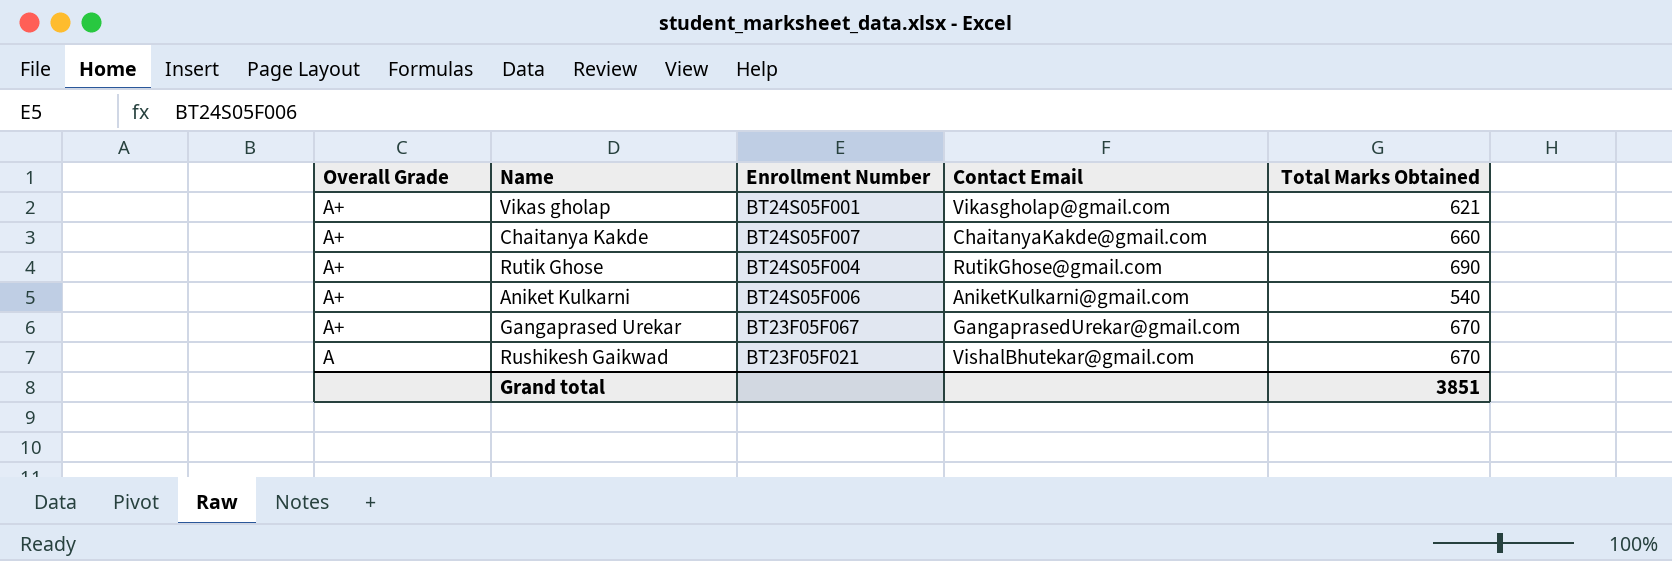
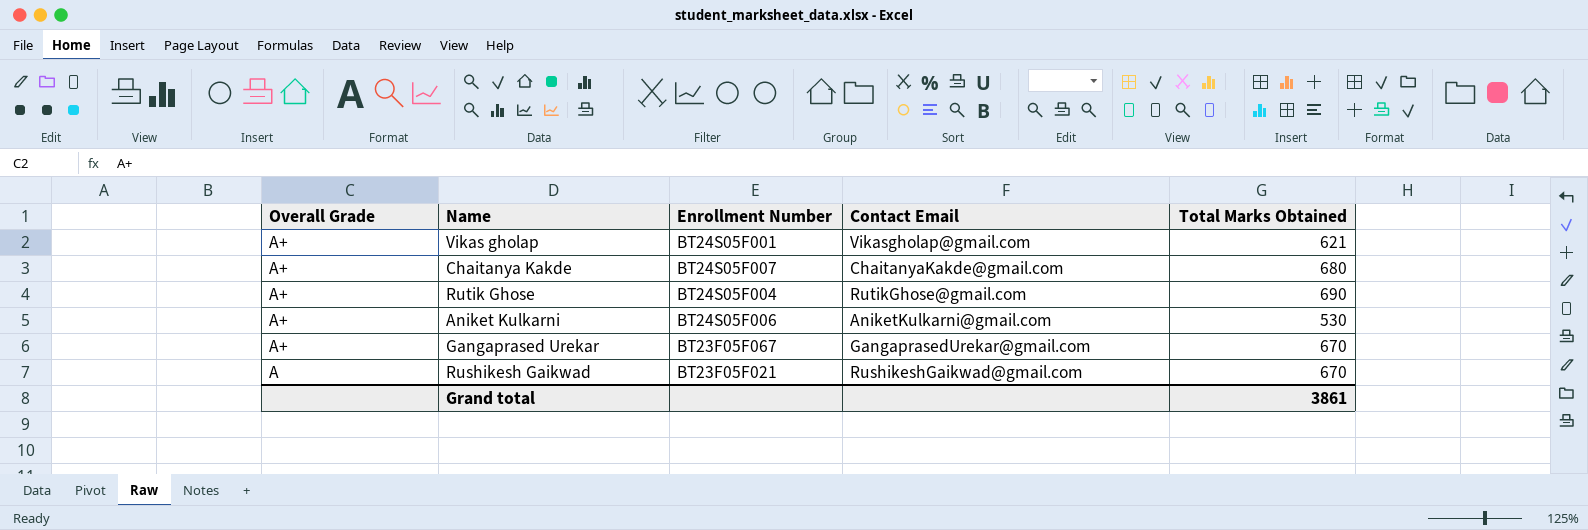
Chaitanya Kakde | Total Marks Obtained: 660 -> 680
Aniket Kulkarni | Total Marks Obtained: 540 -> 530
Rushikesh Gaikwad | Contact Email: VishalBhutekar@gmail.com -> RushikeshGaikwad@gmail.com
Grand total | Total Marks Obtained: 3851 -> 3861

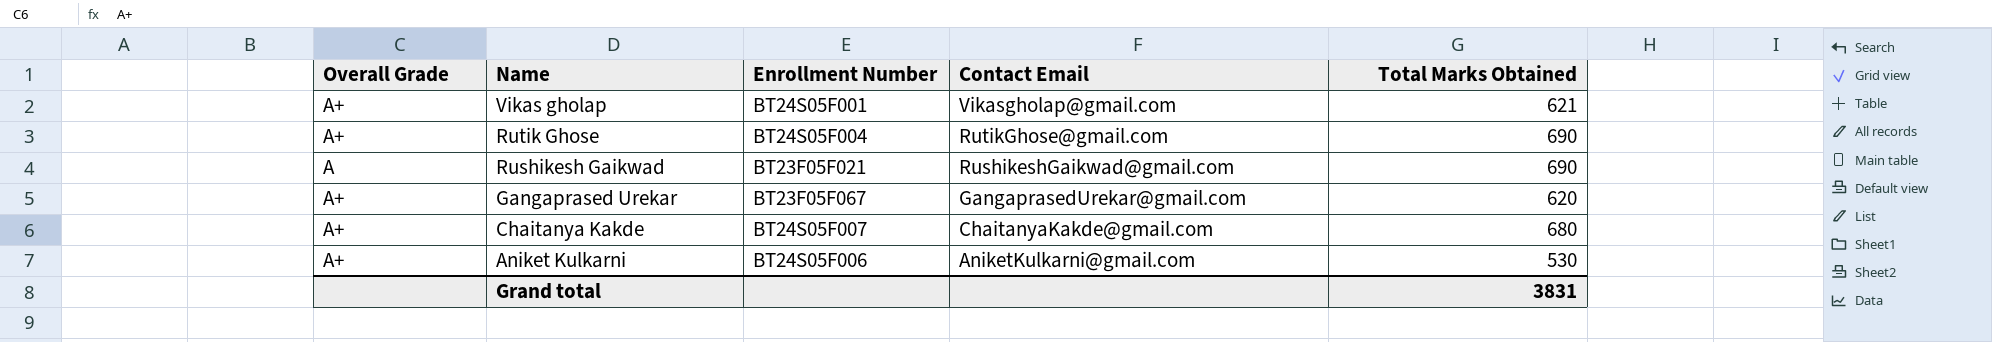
row order: Overall Grade descending -> Name descending
Rushikesh Gaikwad | Total Marks Obtained: 670 -> 690
Gangaprased Urekar | Total Marks Obtained: 670 -> 620
Grand total | Total Marks Obtained: 3861 -> 3831

